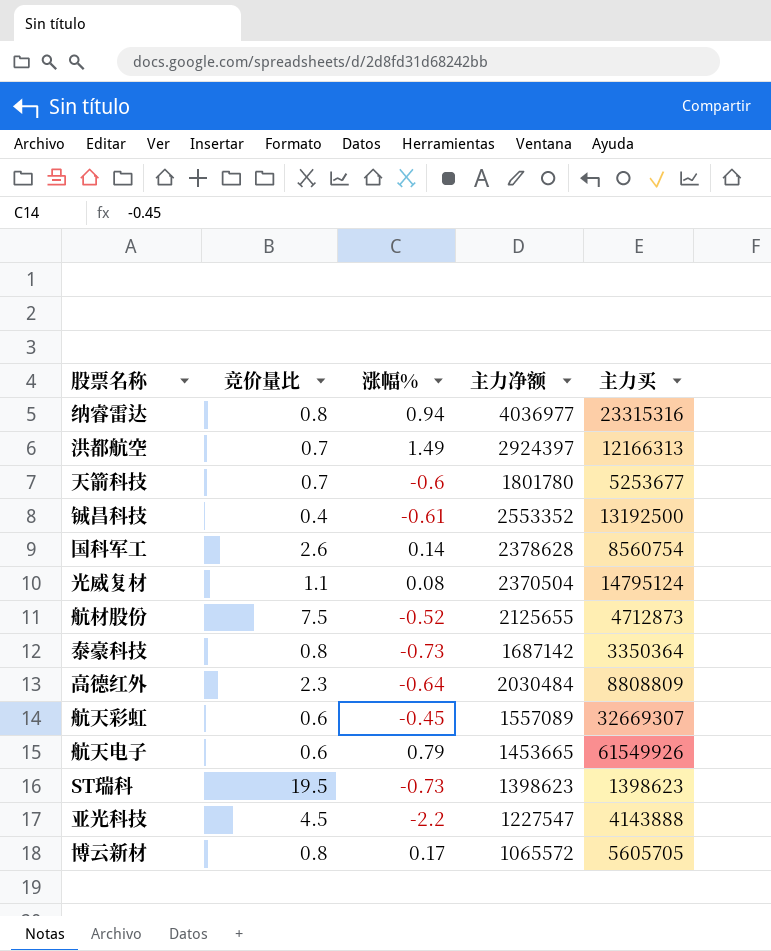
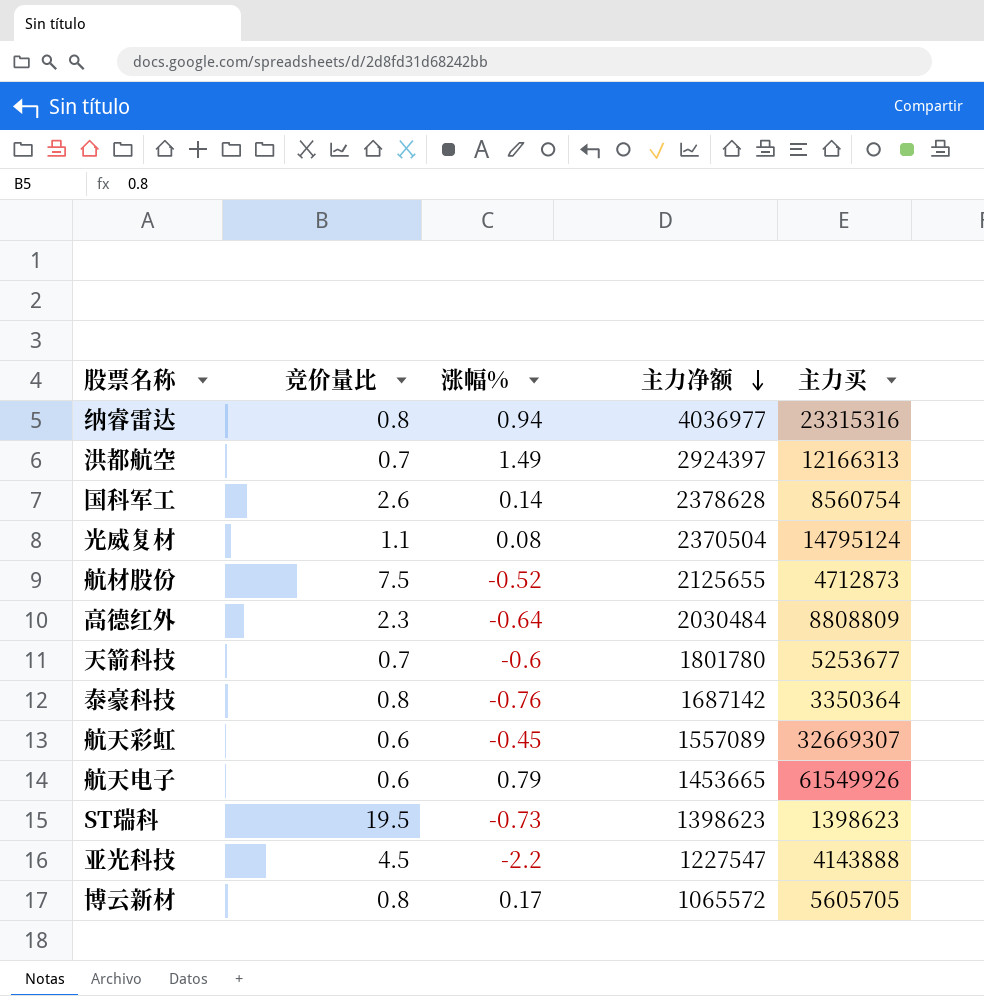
row order: none -> 主力净额 descending
row 铖昌科技: 0.4 | -0.61 | 2553352 | 13192500 -> none
泰豪科技 | 涨幅%: -0.73 -> -0.76

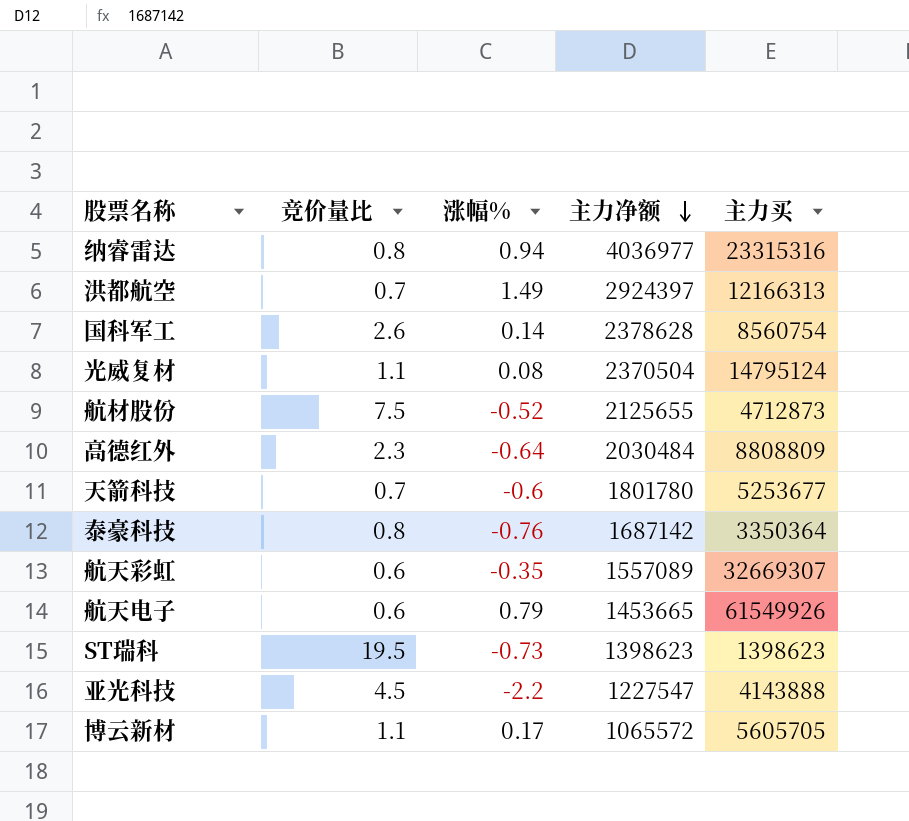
航天彩虹 | 涨幅%: -0.45 -> -0.35
博云新材 | 竞价量比: 0.8 -> 1.1

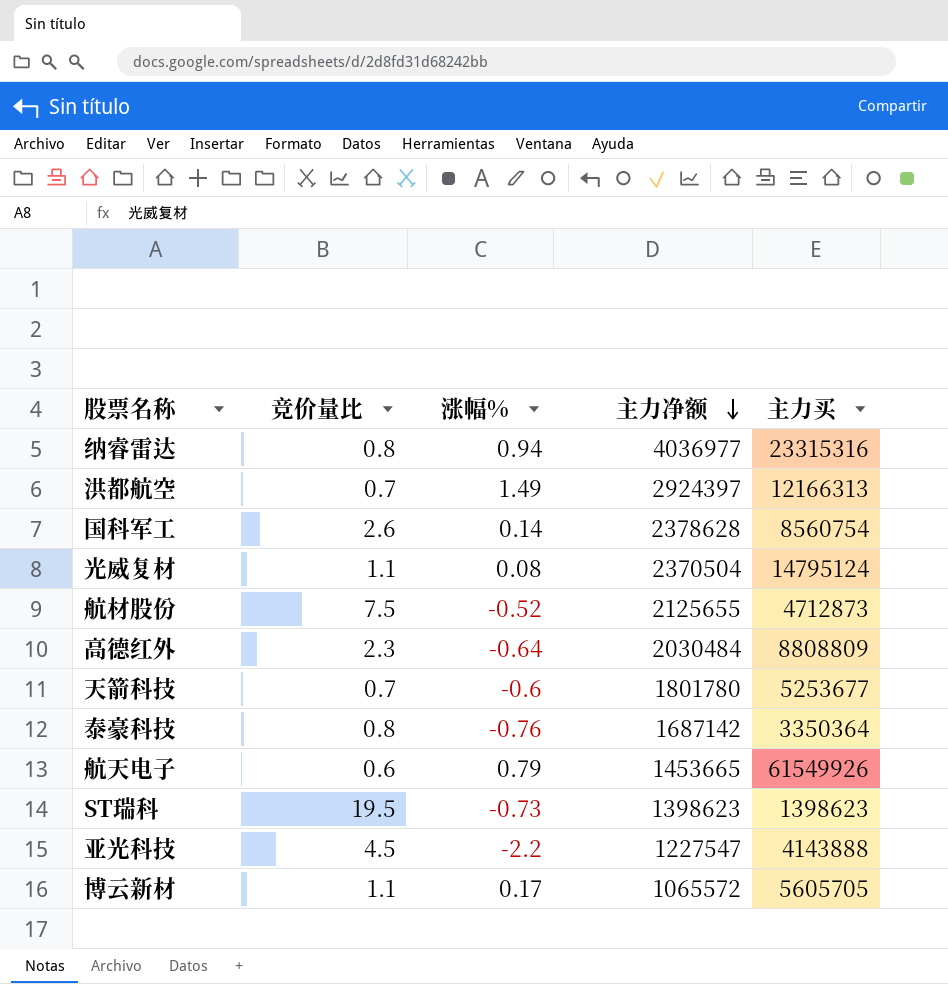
row 航天彩虹: 0.6 | -0.35 | 1557089 | 32669307 -> none

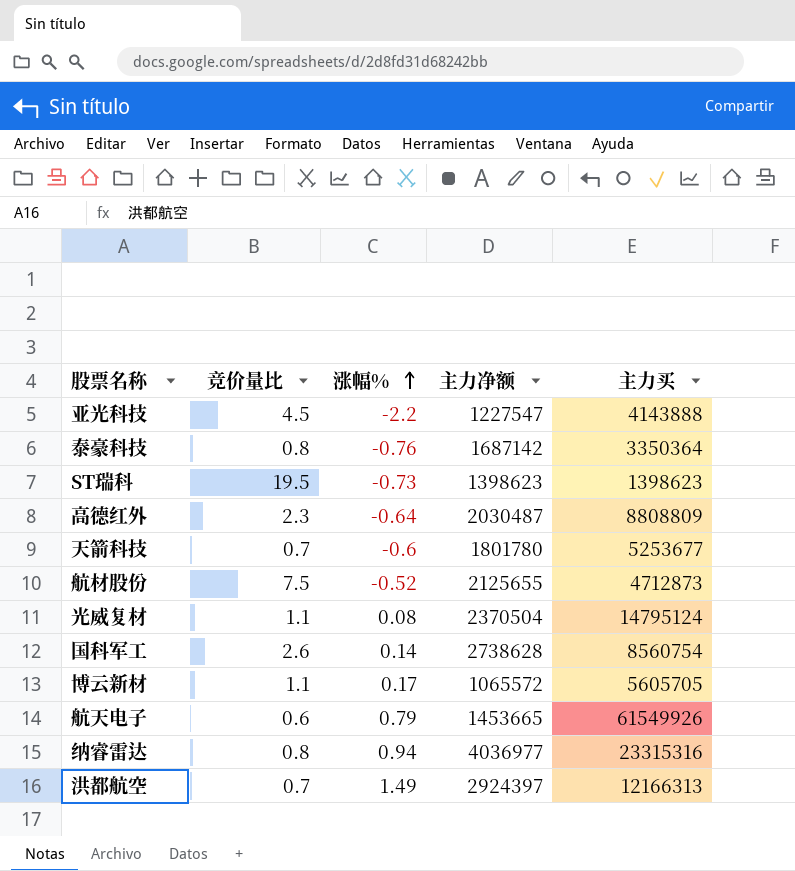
row order: 主力净额 descending -> 涨幅% ascending
高德红外 | 主力净额: 2030484 -> 2030487
国科军工 | 主力净额: 2378628 -> 2738628

